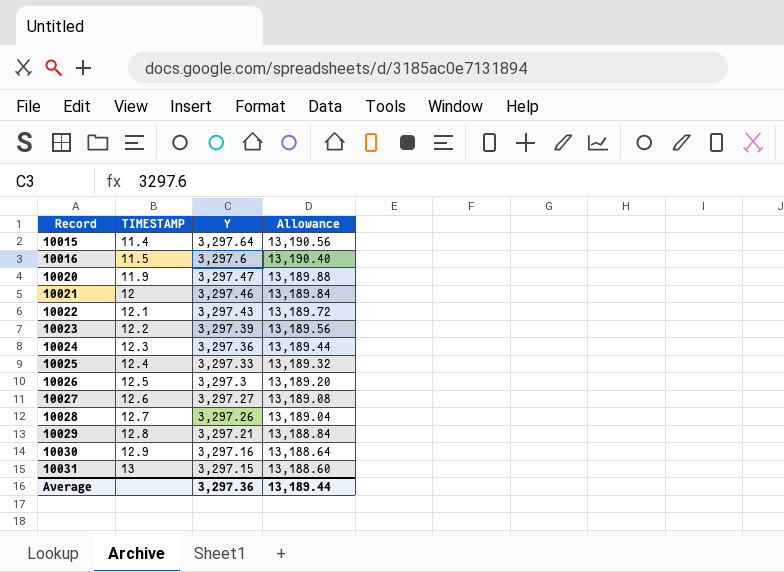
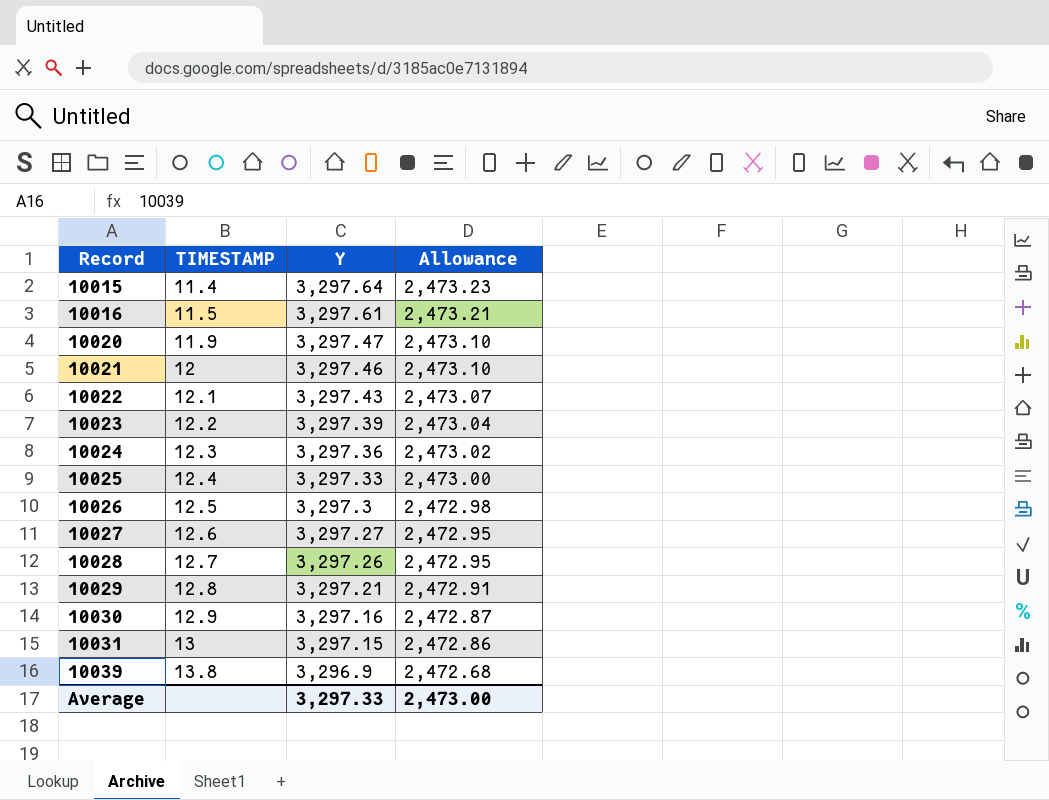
column Allowance | formula: [Y] * 4 -> [Y] * 0.75
10016 | Y: 3,297.6 -> 3,297.61
row 10039: none -> 13.8 | 3,296.9 | 2,472.68
Average | Y: 3,297.36 -> 3,297.33
Average | Allowance: 13,189.44 -> 2,473.00

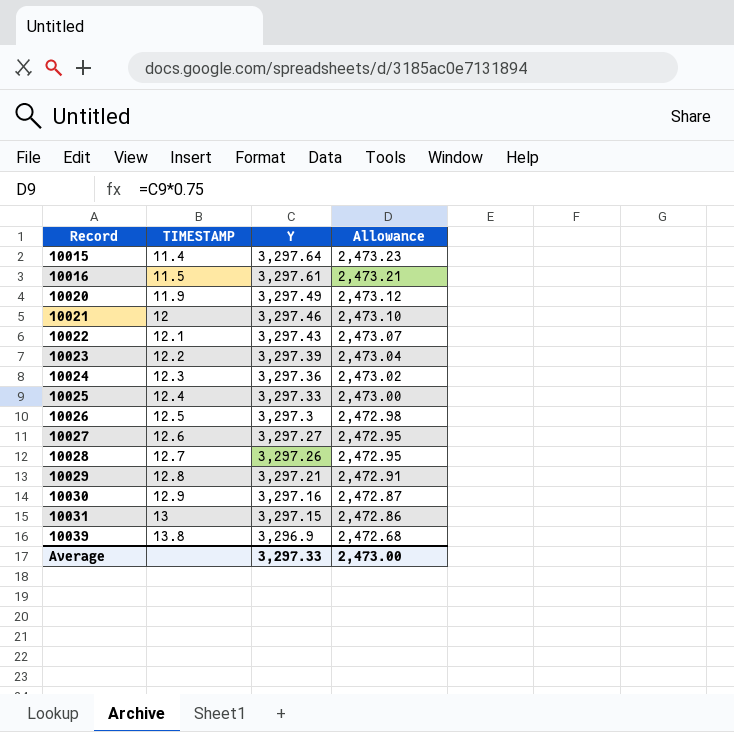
10020 | Y: 3,297.47 -> 3,297.49
10020 | Allowance: 2,473.10 -> 2,473.12

